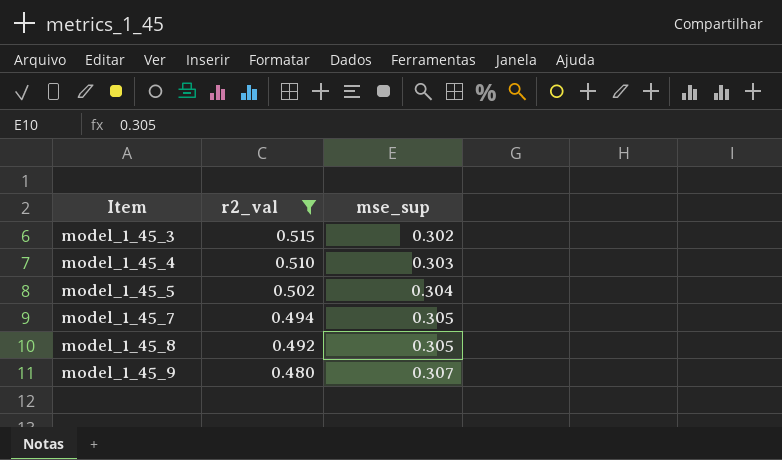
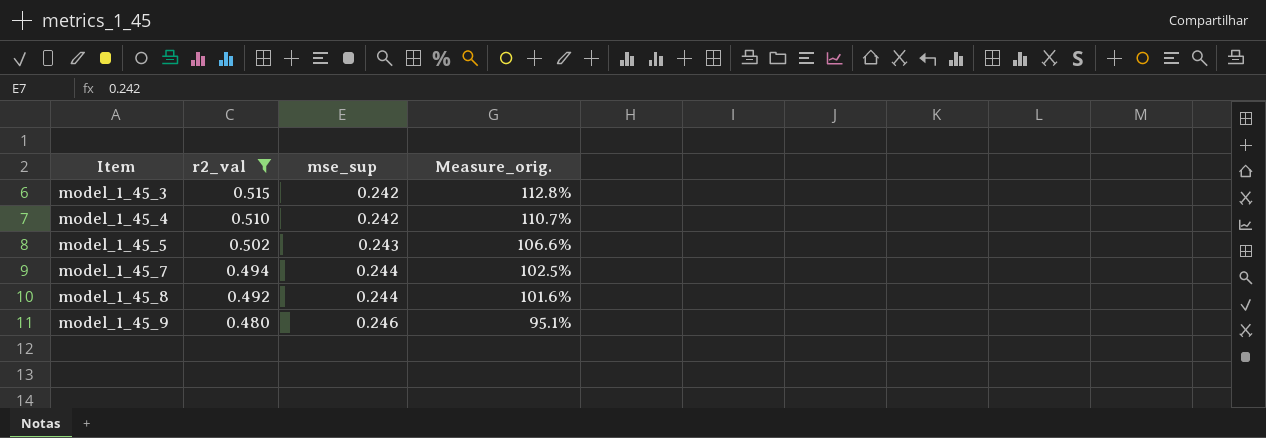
column Measure_orig. | formula: none -> ([r2_val] - [mse_sup]) / [mse_sup]
model_1_45_3 | mse_sup: 0.302 -> 0.242
model_1_45_4 | mse_sup: 0.303 -> 0.242
model_1_45_5 | mse_sup: 0.304 -> 0.243
model_1_45_7 | mse_sup: 0.305 -> 0.244
model_1_45_8 | mse_sup: 0.305 -> 0.244
model_1_45_9 | mse_sup: 0.307 -> 0.246

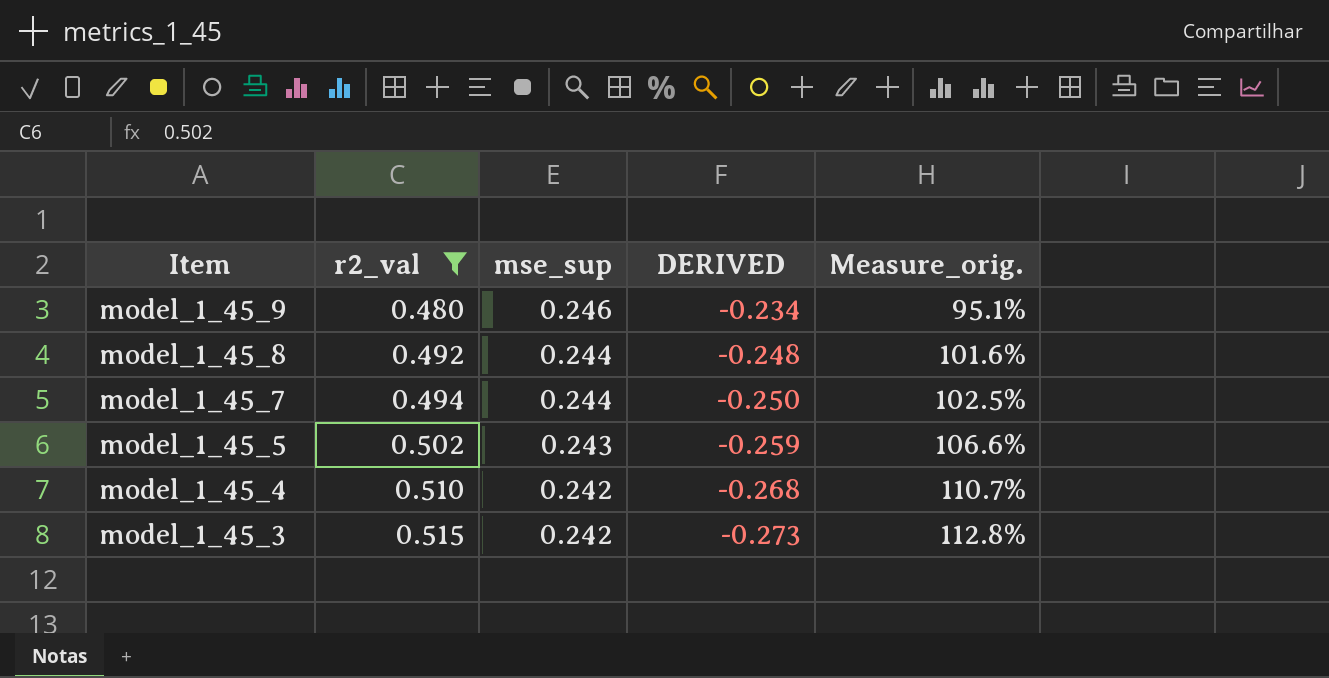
row order: Item ascending -> Item descending
column DERIVED | formula: none -> [mse_sup] - [r2_val]

